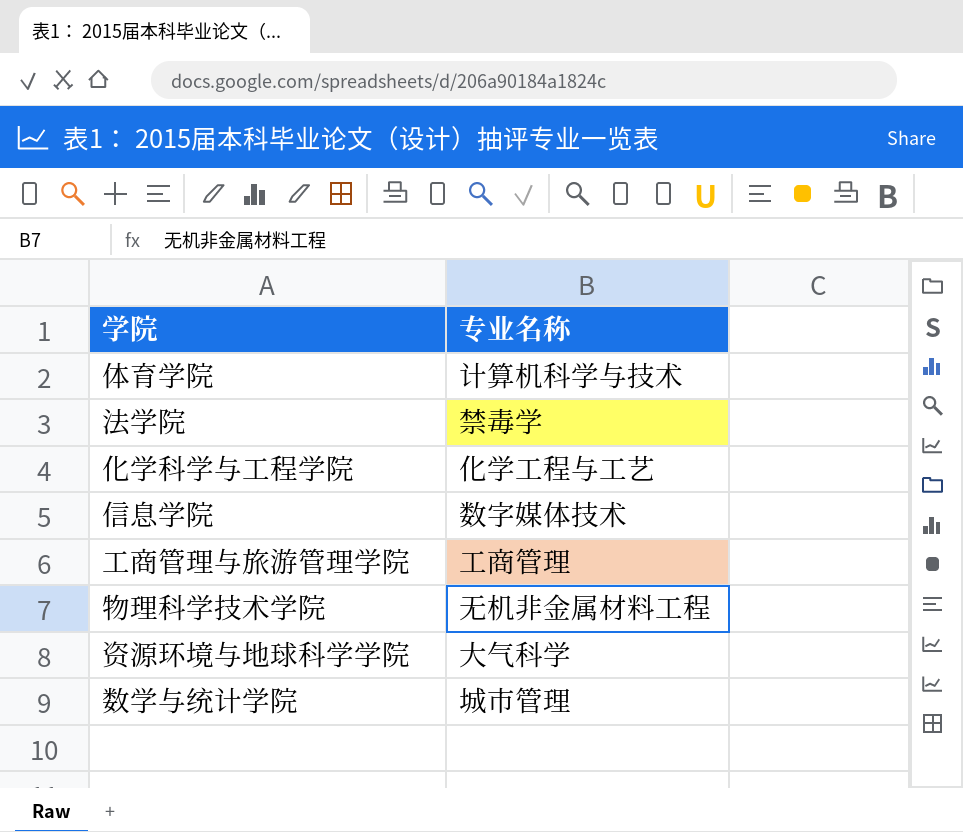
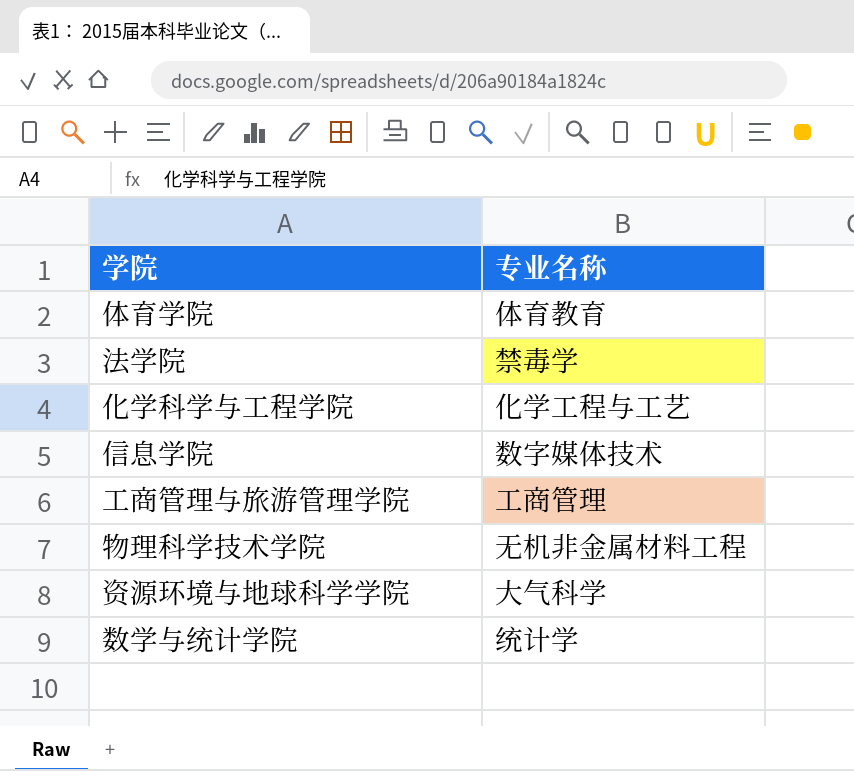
体育学院 | 专业名称: 计算机科学与技术 -> 体育教育
数学与统计学院 | 专业名称: 城市管理 -> 统计学

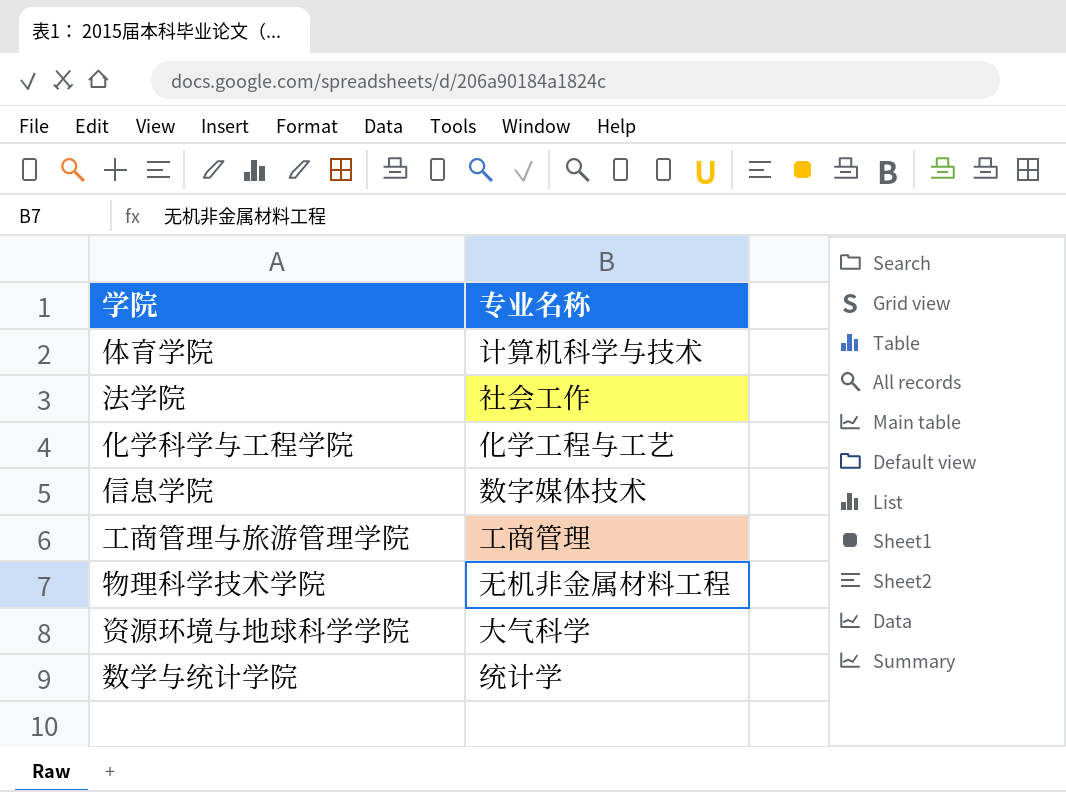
体育学院 | 专业名称: 体育教育 -> 计算机科学与技术
法学院 | 专业名称: 禁毒学 -> 社会工作

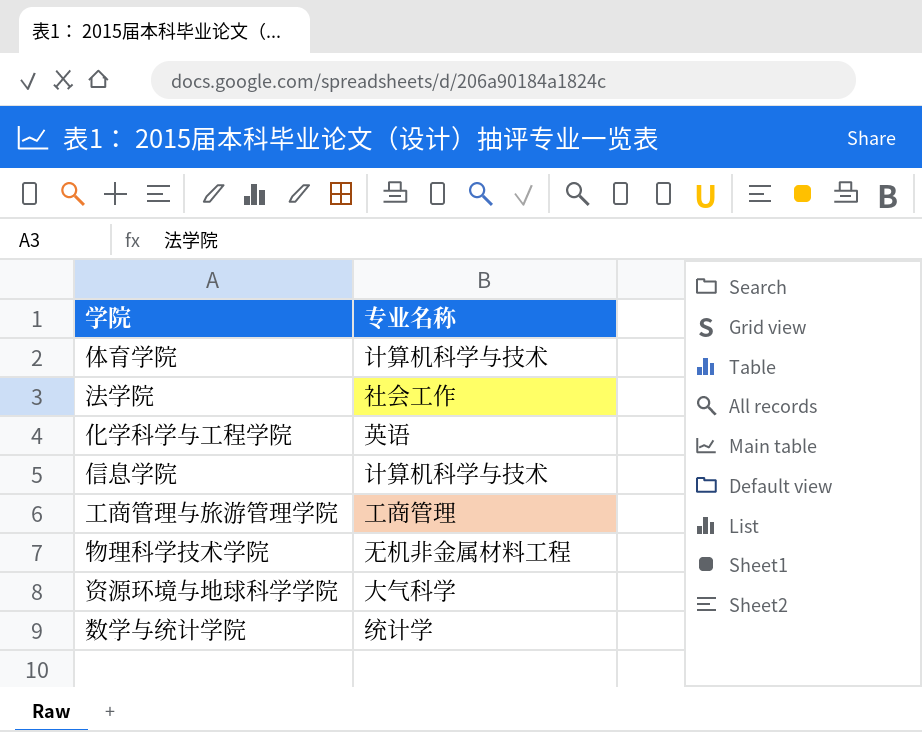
化学科学与工程学院 | 专业名称: 化学工程与工艺 -> 英语
信息学院 | 专业名称: 数字媒体技术 -> 计算机科学与技术

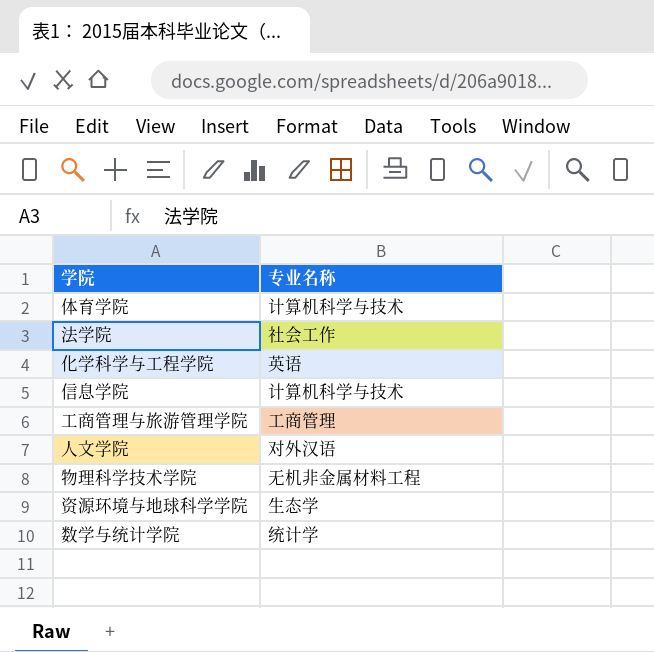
row 人文学院: none -> 对外汉语
资源环境与地球科学学院 | 专业名称: 大气科学 -> 生态学

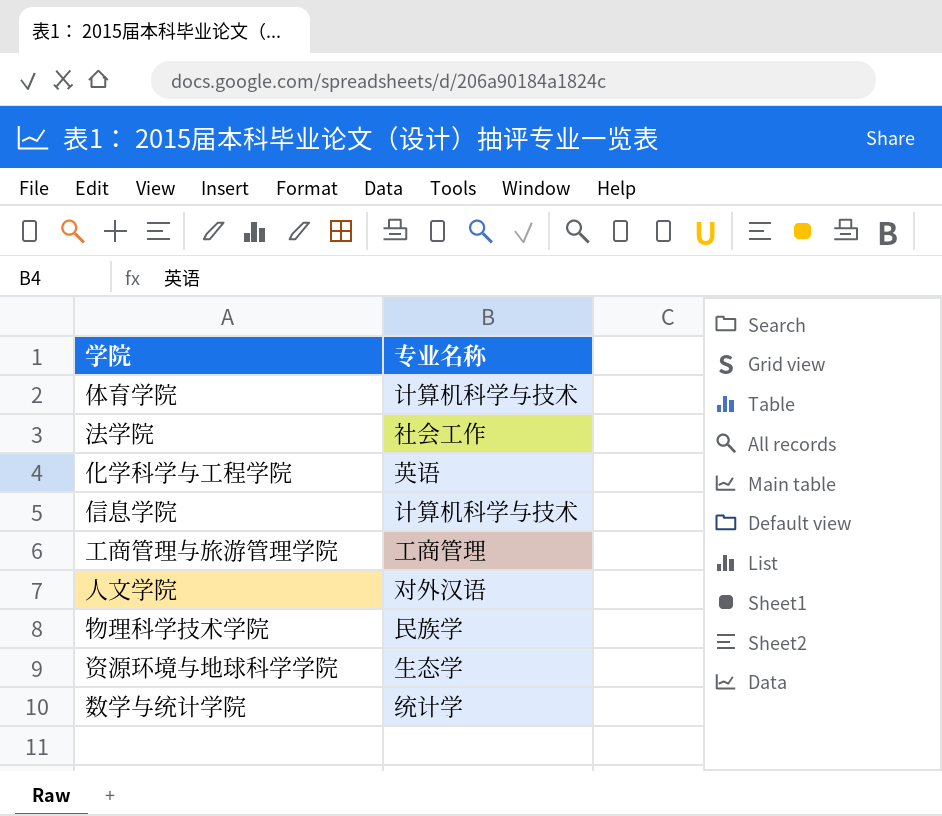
物理科学技术学院 | 专业名称: 无机非金属材料工程 -> 民族学

